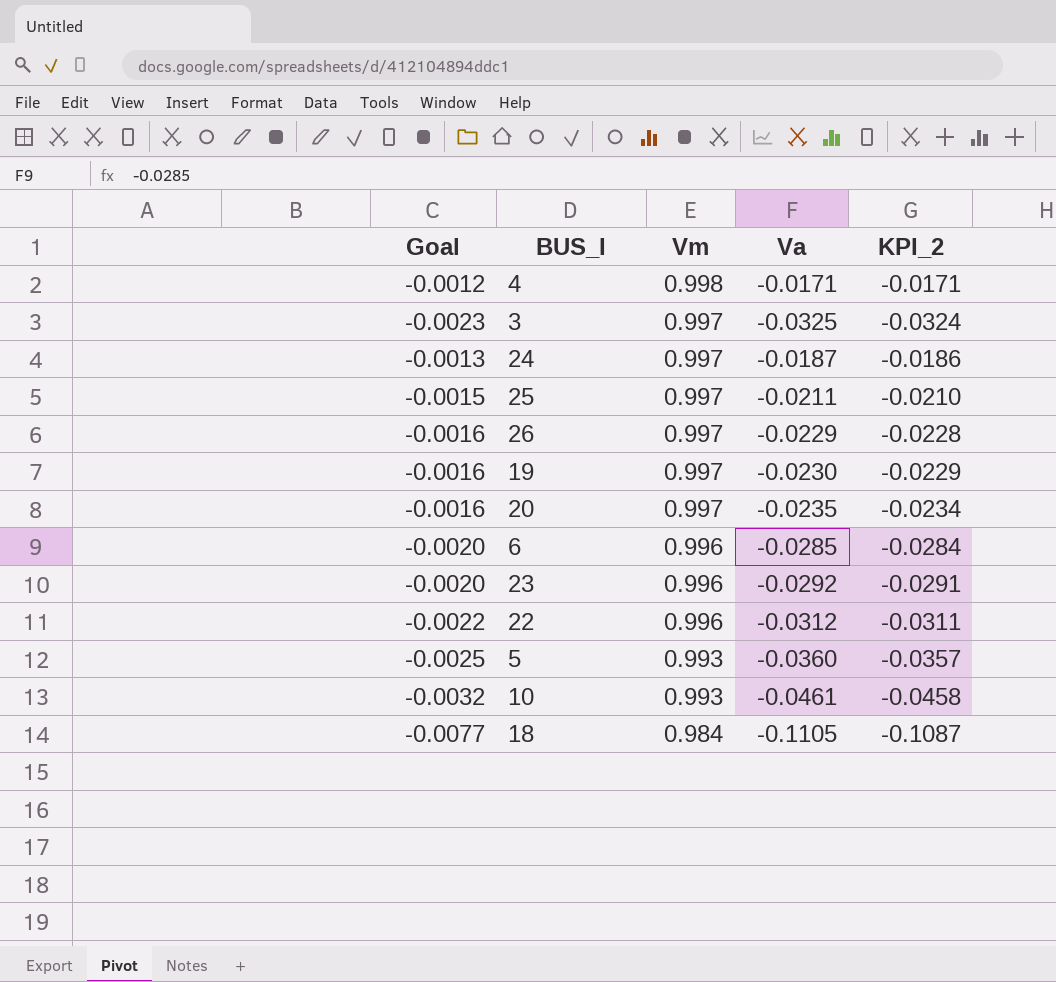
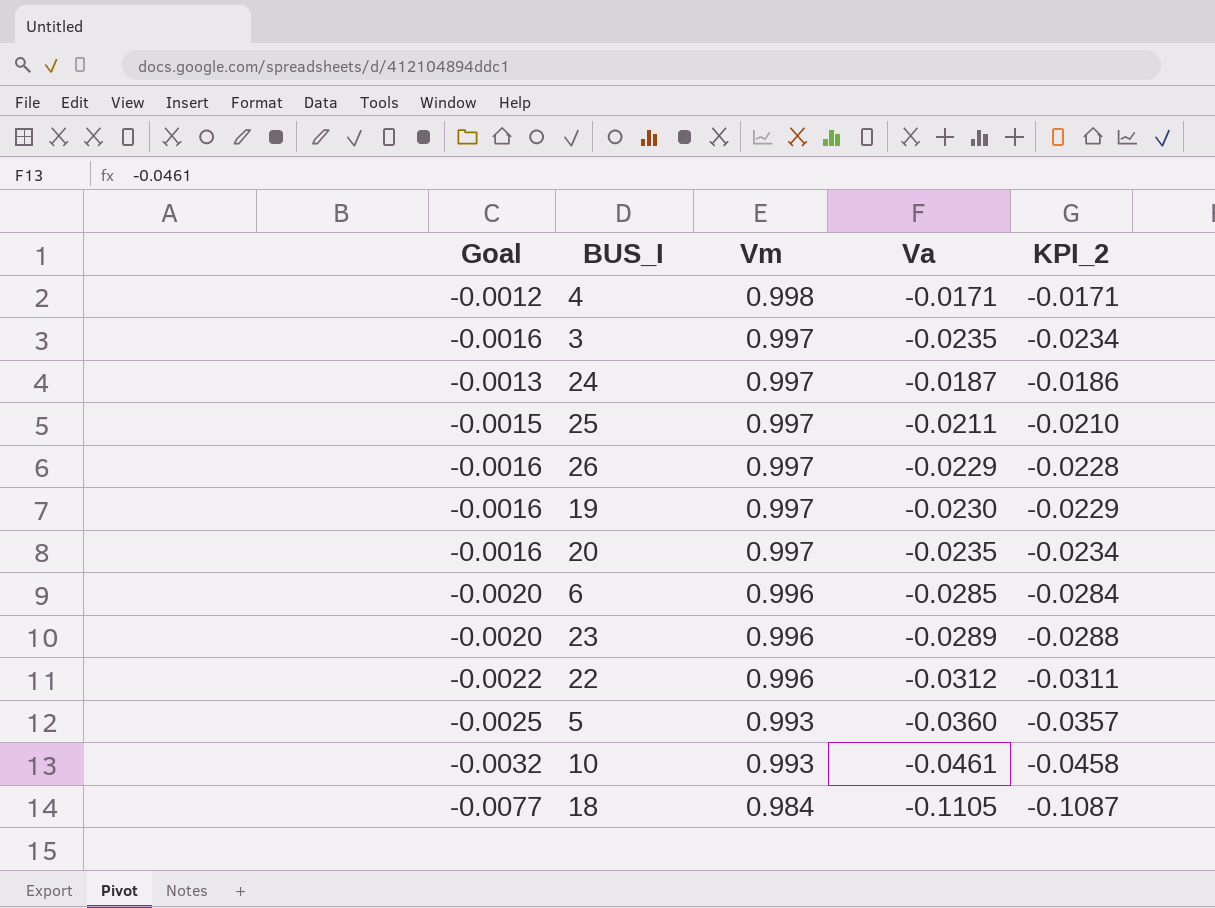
3 | Goal: -0.0023 -> -0.0016
3 | Va: -0.0325 -> -0.0235
3 | KPI_2: -0.0324 -> -0.0234
23 | Va: -0.0292 -> -0.0289
23 | KPI_2: -0.0291 -> -0.0288

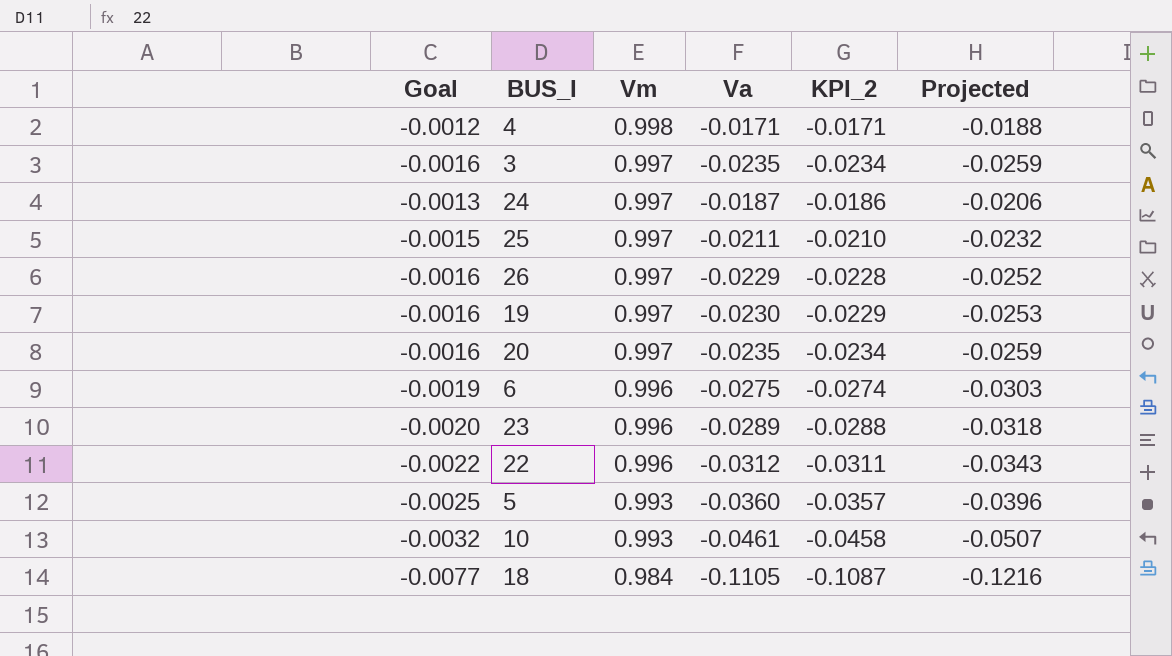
column Projected | formula: none -> [Va] * 1.1
6 | Goal: -0.0020 -> -0.0019
6 | Va: -0.0285 -> -0.0275
6 | KPI_2: -0.0284 -> -0.0274

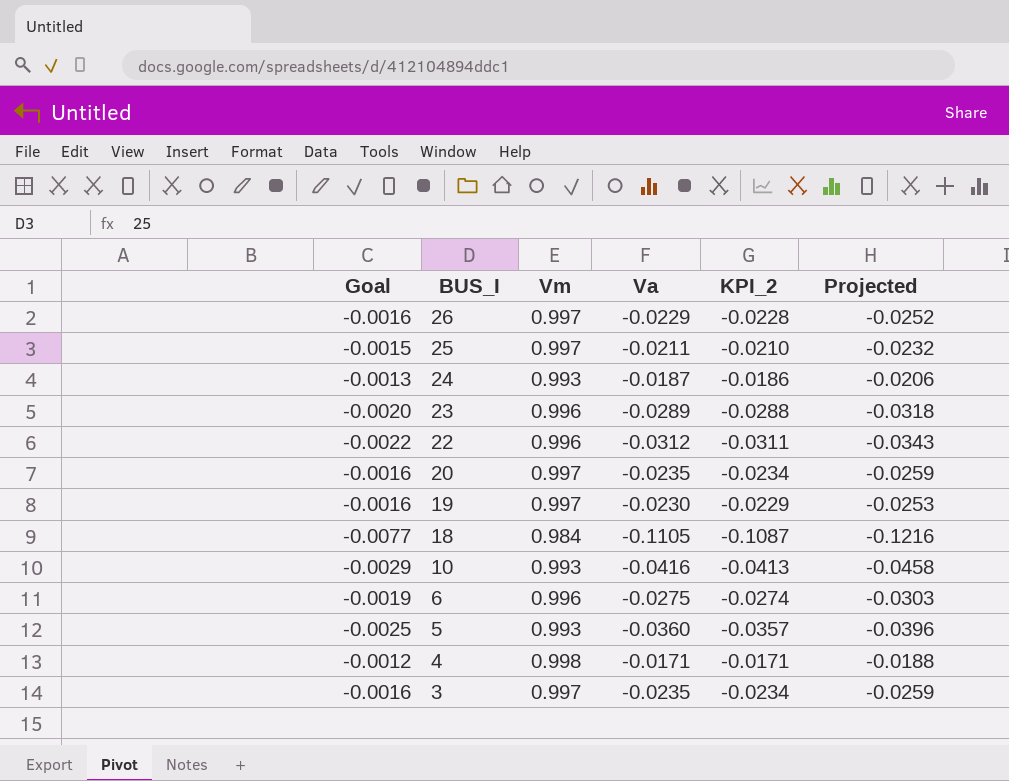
row order: Vm descending -> BUS_I descending
24 | Vm: 0.997 -> 0.993
10 | Goal: -0.0032 -> -0.0029
10 | Va: -0.0461 -> -0.0416
10 | KPI_2: -0.0458 -> -0.0413
10 | Projected: -0.0507 -> -0.0458

